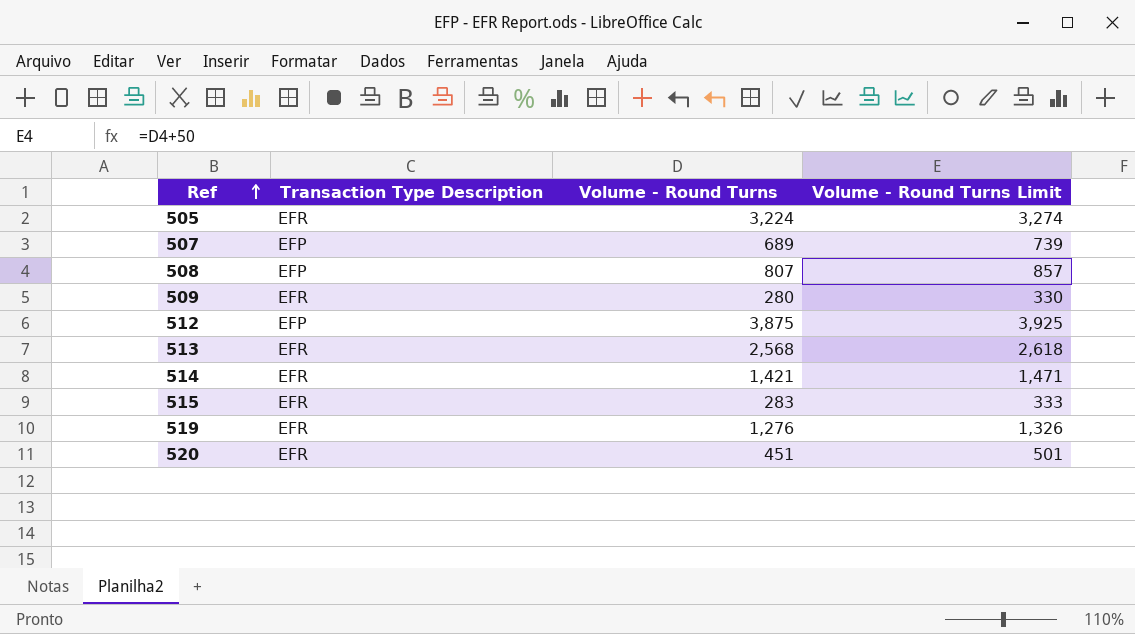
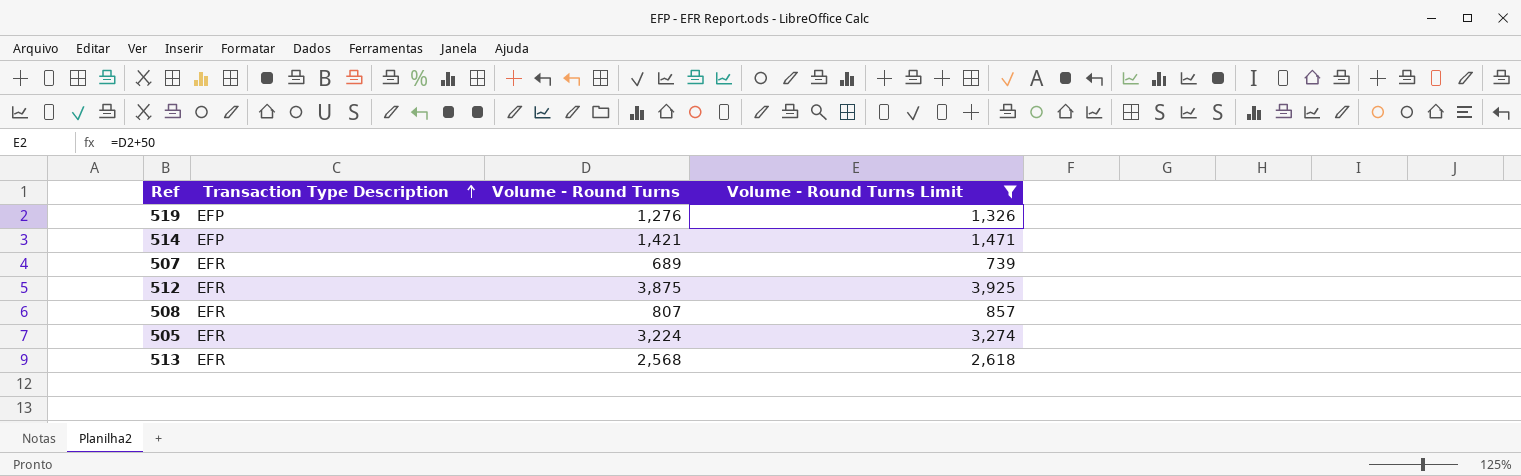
filter: none -> Volume - Round Turns Limit >= 739
row order: Ref ascending -> Transaction Type Description ascending
519 | Transaction Type Description: EFR -> EFP
514 | Transaction Type Description: EFR -> EFP
507 | Transaction Type Description: EFP -> EFR
512 | Transaction Type Description: EFP -> EFR
508 | Transaction Type Description: EFP -> EFR

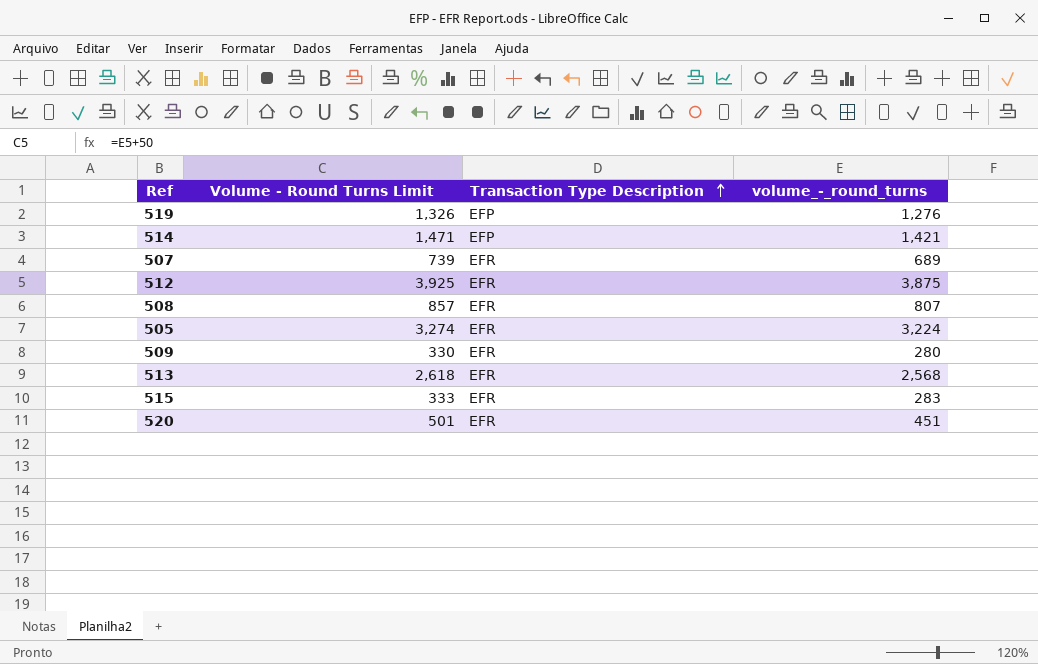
filter: Volume - Round Turns Limit >= 739 -> none
column Volume - Round Turns Limit | position: 4 -> 2
column name: Volume - Round Turns -> volume_-_round_turns

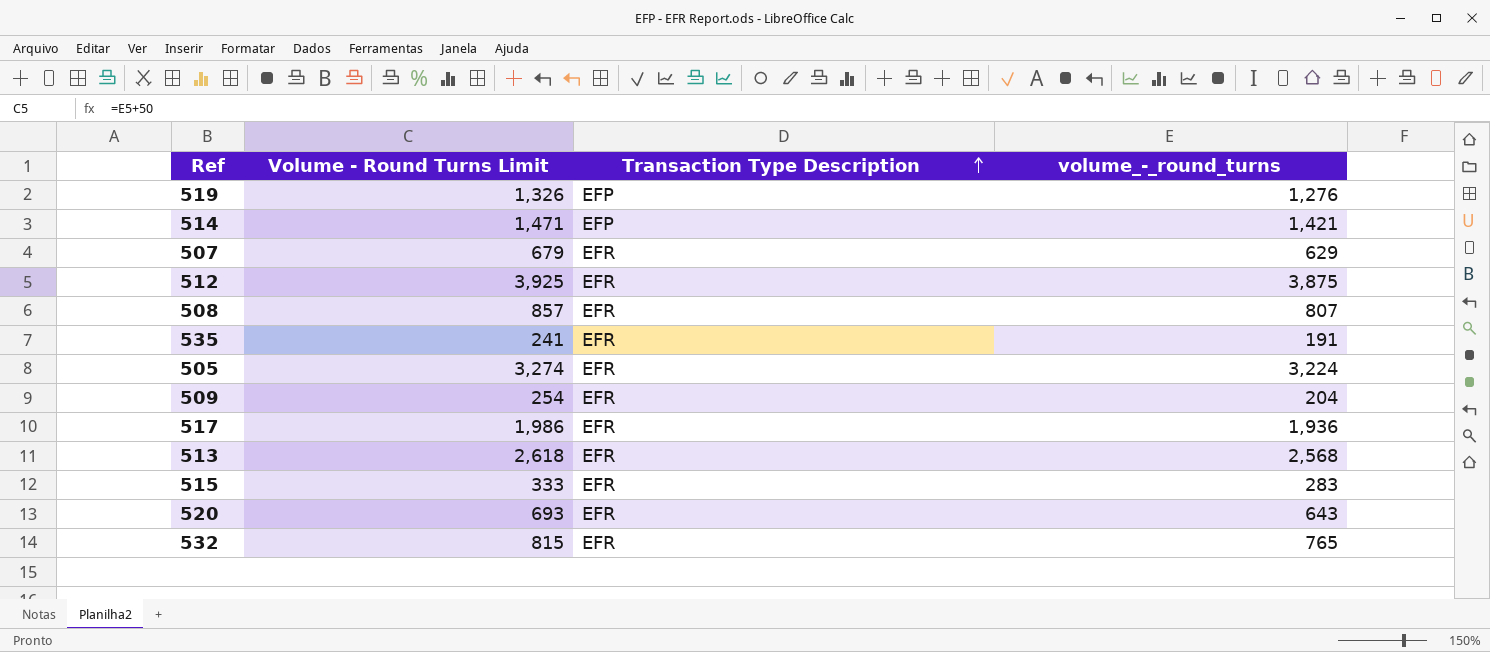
507 | Volume - Round Turns Limit: 739 -> 679
507 | volume_-_round_turns: 689 -> 629
row 535: none -> 241 | EFR | 191
509 | Volume - Round Turns Limit: 330 -> 254
509 | volume_-_round_turns: 280 -> 204
row 517: none -> 1,986 | EFR | 1,936
520 | Volume - Round Turns Limit: 501 -> 693
520 | volume_-_round_turns: 451 -> 643
row 532: none -> 815 | EFR | 765

